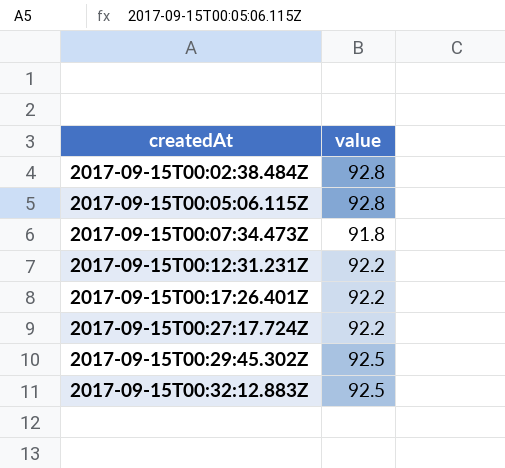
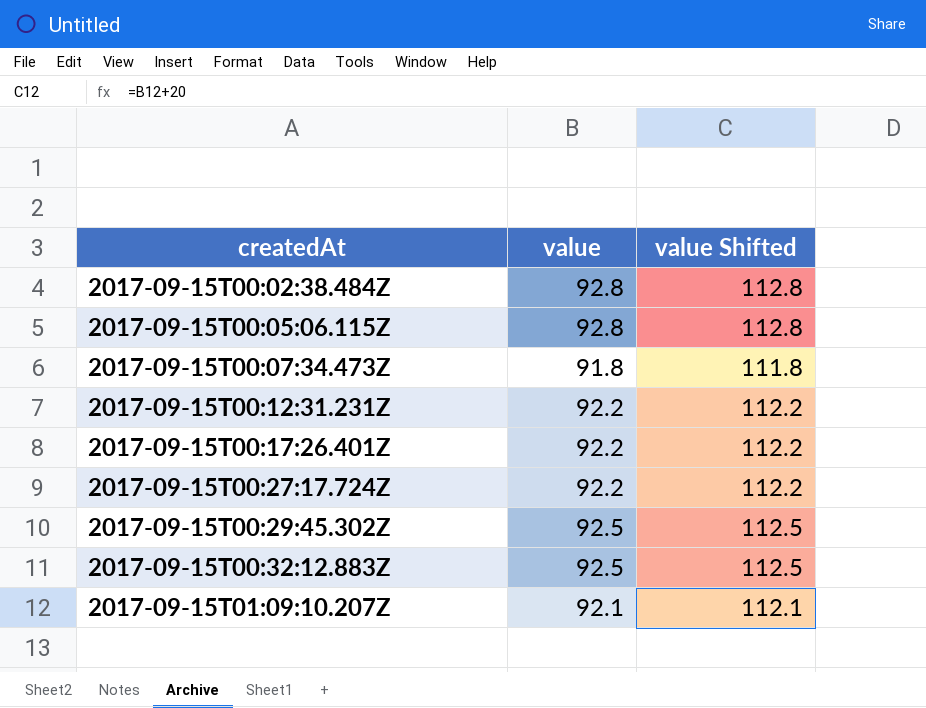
column value Shifted | formula: none -> [value] + 20
row 2017-09-15T01:09:10.207Z: none -> 92.1 | 112.1

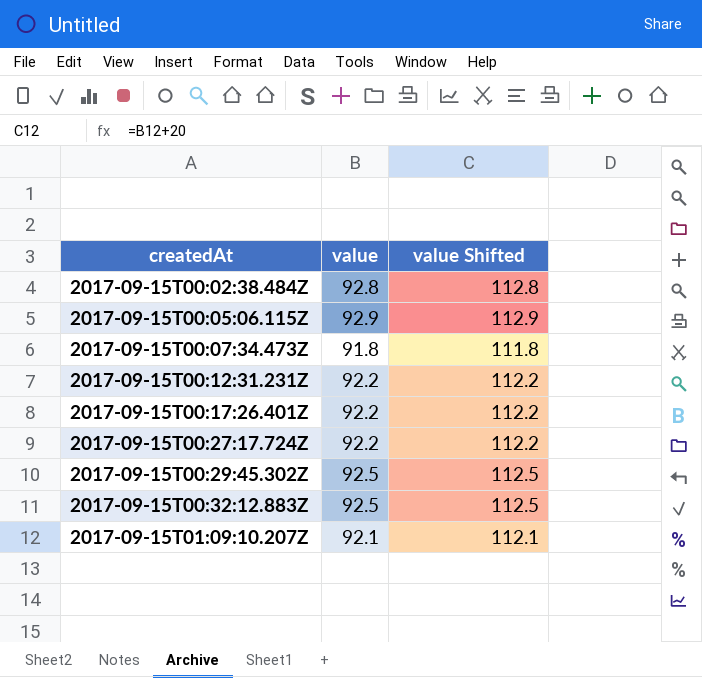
2017-09-15T00:05:06.115Z | value: 92.8 -> 92.9
2017-09-15T00:05:06.115Z | value Shifted: 112.8 -> 112.9

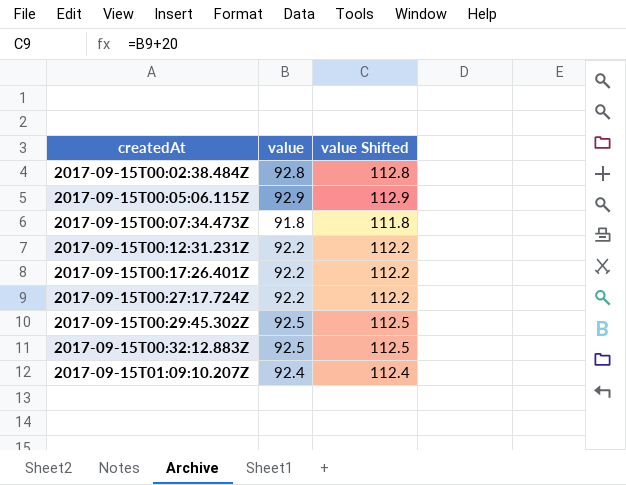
2017-09-15T01:09:10.207Z | value: 92.1 -> 92.4
2017-09-15T01:09:10.207Z | value Shifted: 112.1 -> 112.4

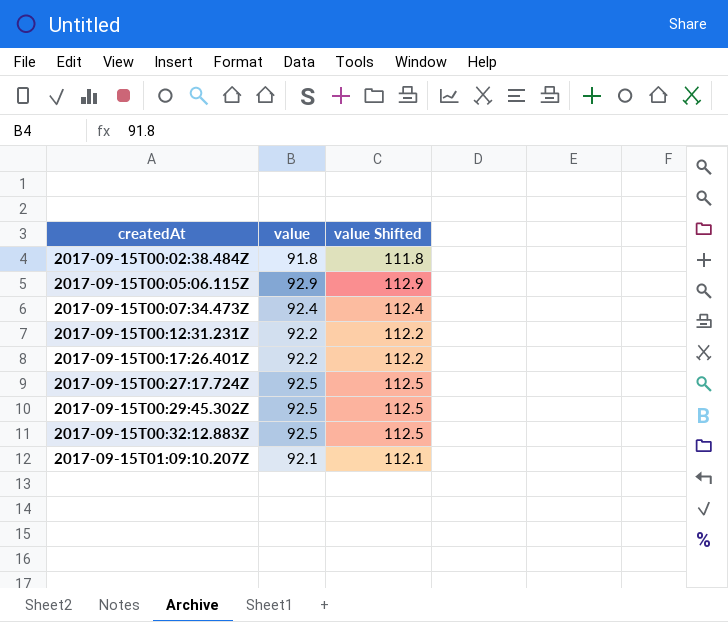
2017-09-15T00:02:38.484Z | value: 92.8 -> 91.8
2017-09-15T00:02:38.484Z | value Shifted: 112.8 -> 111.8
2017-09-15T00:07:34.473Z | value: 91.8 -> 92.4
2017-09-15T00:07:34.473Z | value Shifted: 111.8 -> 112.4
2017-09-15T00:27:17.724Z | value: 92.2 -> 92.5
2017-09-15T00:27:17.724Z | value Shifted: 112.2 -> 112.5
2017-09-15T01:09:10.207Z | value: 92.4 -> 92.1
2017-09-15T01:09:10.207Z | value Shifted: 112.4 -> 112.1

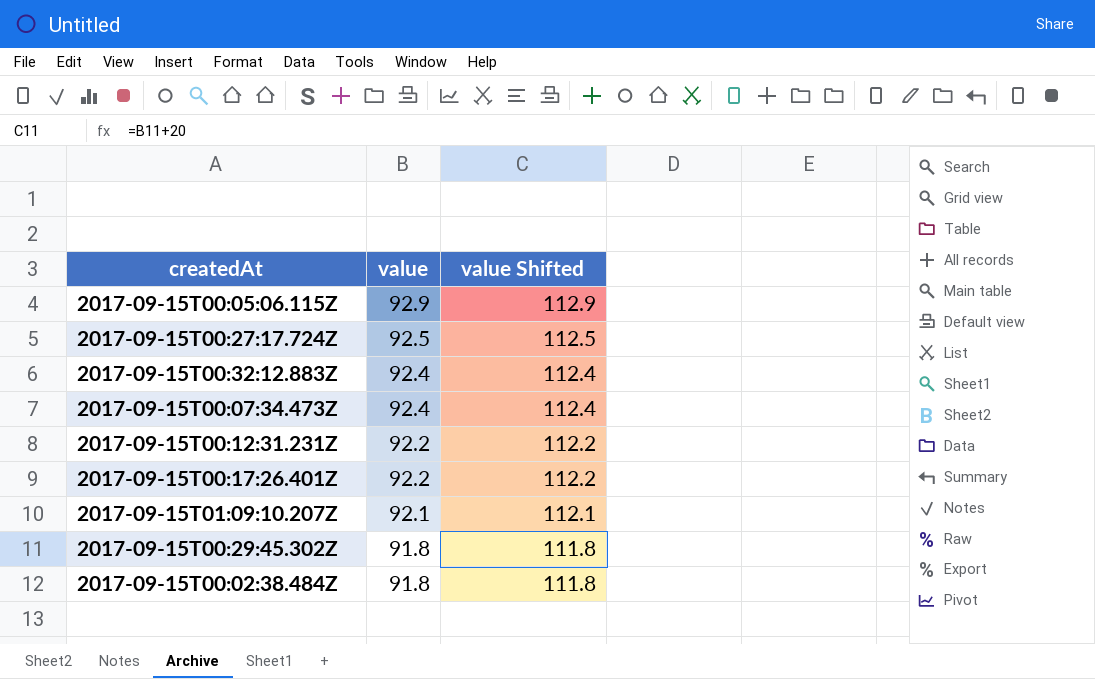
row order: createdAt ascending -> value descending
2017-09-15T00:32:12.883Z | value: 92.5 -> 92.4
2017-09-15T00:32:12.883Z | value Shifted: 112.5 -> 112.4
2017-09-15T00:29:45.302Z | value: 92.5 -> 91.8
2017-09-15T00:29:45.302Z | value Shifted: 112.5 -> 111.8

